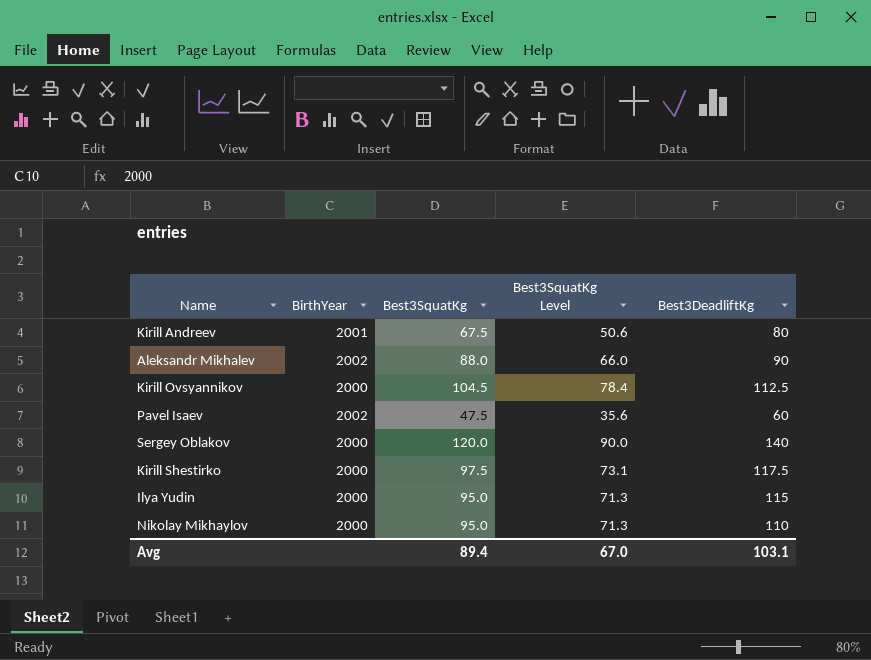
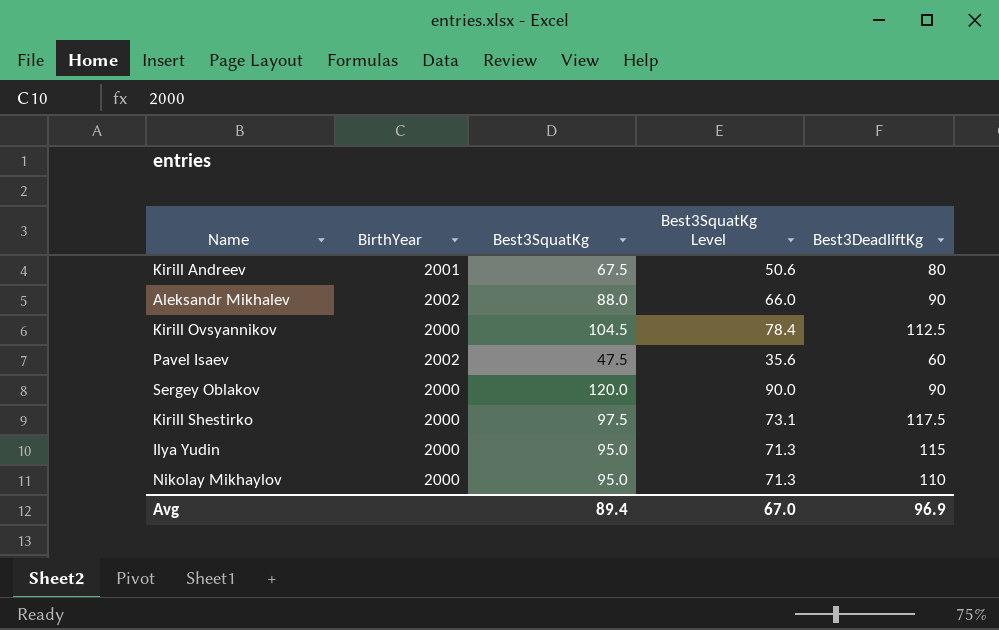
Sergey Oblakov | Best3DeadliftKg: 140 -> 90
Avg | Best3DeadliftKg: 103.1 -> 96.9

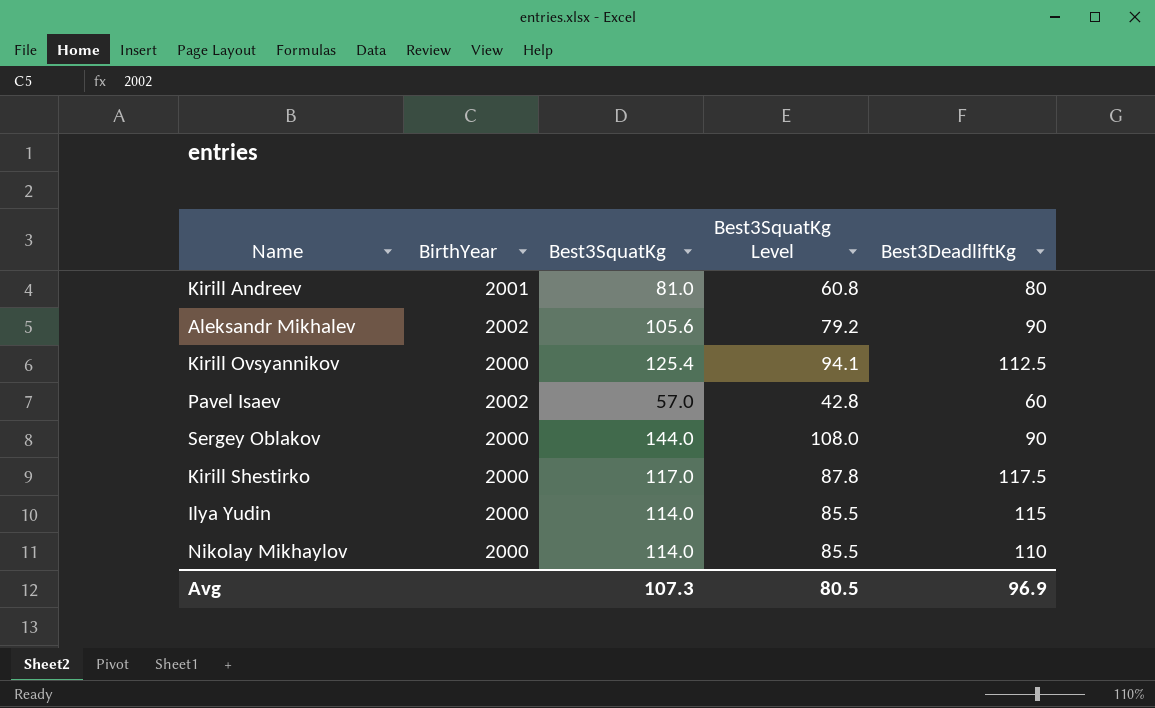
Kirill Andreev | Best3SquatKg: 67.5 -> 81.0
Kirill Andreev | Best3SquatKg Level: 50.6 -> 60.8
Aleksandr Mikhalev | Best3SquatKg: 88.0 -> 105.6
Aleksandr Mikhalev | Best3SquatKg Level: 66.0 -> 79.2
Kirill Ovsyannikov | Best3SquatKg: 104.5 -> 125.4
Kirill Ovsyannikov | Best3SquatKg Level: 78.4 -> 94.1
Pavel Isaev | Best3SquatKg: 47.5 -> 57.0
Pavel Isaev | Best3SquatKg Level: 35.6 -> 42.8
Sergey Oblakov | Best3SquatKg: 120.0 -> 144.0
Sergey Oblakov | Best3SquatKg Level: 90.0 -> 108.0
Kirill Shestirko | Best3SquatKg: 97.5 -> 117.0
Kirill Shestirko | Best3SquatKg Level: 73.1 -> 87.8
Ilya Yudin | Best3SquatKg: 95.0 -> 114.0
Ilya Yudin | Best3SquatKg Level: 71.3 -> 85.5
Nikolay Mikhaylov | Best3SquatKg: 95.0 -> 114.0
Nikolay Mikhaylov | Best3SquatKg Level: 71.3 -> 85.5
Avg | Best3SquatKg: 89.4 -> 107.3
Avg | Best3SquatKg Level: 67.0 -> 80.5

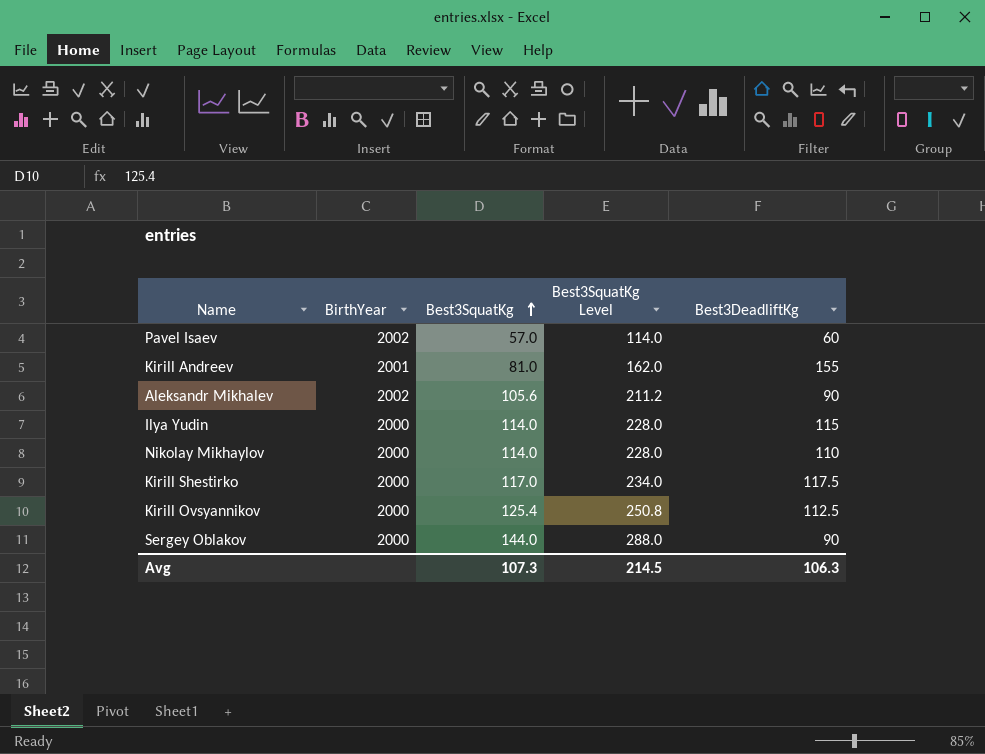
row order: none -> Best3SquatKg ascending
column Best3SquatKg Level | formula: [Best3SquatKg] * 0.75 -> [Best3SquatKg] * 2
Kirill Andreev | Best3DeadliftKg: 80 -> 155
Avg | Best3SquatKg Level: 80.5 -> 214.5
Avg | Best3DeadliftKg: 96.9 -> 106.3

